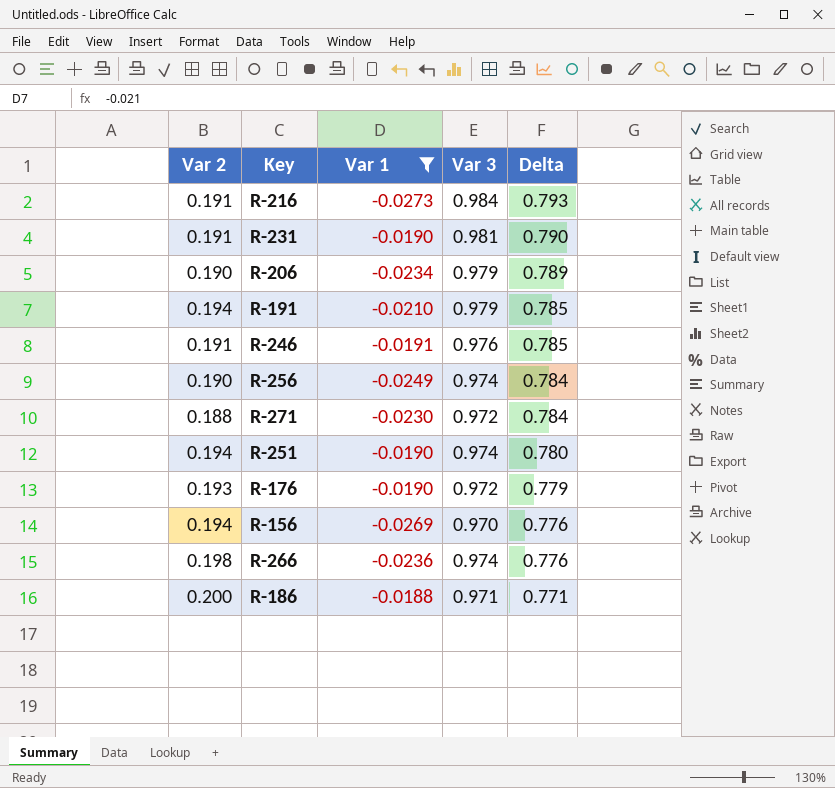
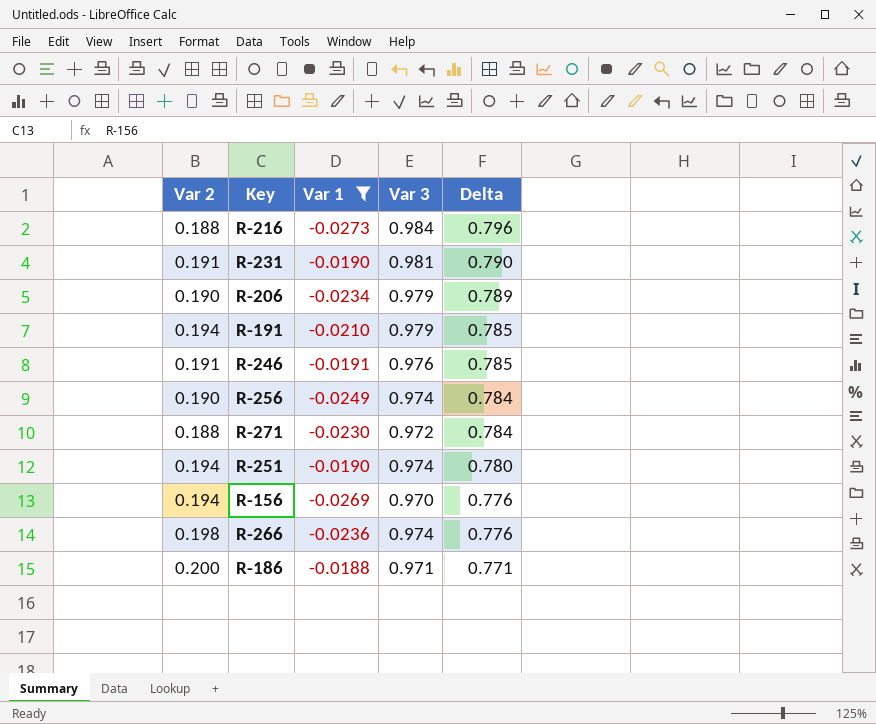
row R-176: 0.193 | -0.0190 | 0.972 | 0.779 -> none
R-216 | Var 2: 0.191 -> 0.188
R-216 | Delta: 0.793 -> 0.796

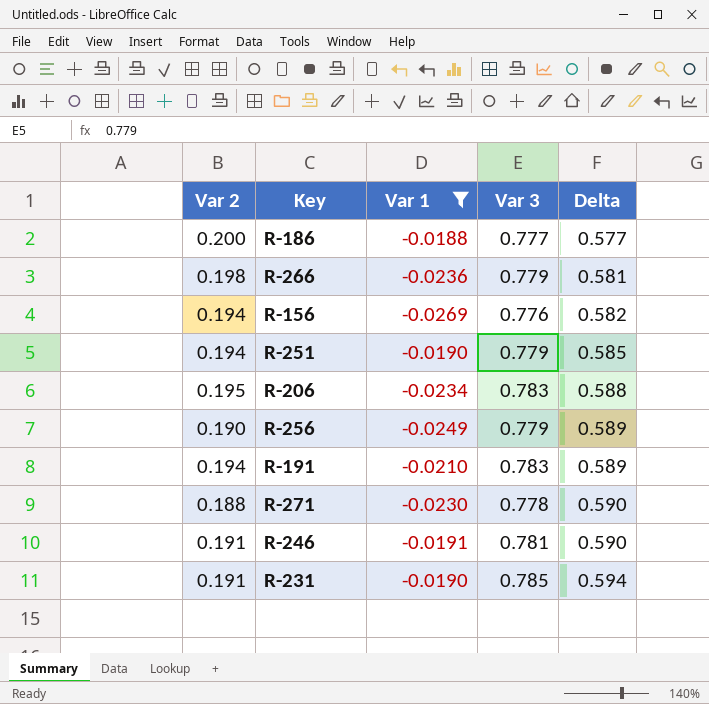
row order: Delta descending -> Delta ascending
row R-216: 0.188 | -0.0273 | 0.984 | 0.796 -> none
R-186 | Var 3: 0.971 -> 0.777
R-186 | Delta: 0.771 -> 0.577
R-266 | Var 3: 0.974 -> 0.779
R-266 | Delta: 0.776 -> 0.581
R-156 | Var 3: 0.970 -> 0.776
R-156 | Delta: 0.776 -> 0.582
R-251 | Var 3: 0.974 -> 0.779
R-251 | Delta: 0.780 -> 0.585
R-206 | Var 2: 0.190 -> 0.195
R-206 | Var 3: 0.979 -> 0.783
R-206 | Delta: 0.789 -> 0.588
R-256 | Var 3: 0.974 -> 0.779
R-256 | Delta: 0.784 -> 0.589
R-191 | Var 3: 0.979 -> 0.783
R-191 | Delta: 0.785 -> 0.589
R-271 | Var 3: 0.972 -> 0.778
R-271 | Delta: 0.784 -> 0.590
R-246 | Var 3: 0.976 -> 0.781
R-246 | Delta: 0.785 -> 0.590
R-231 | Var 3: 0.981 -> 0.785
R-231 | Delta: 0.790 -> 0.594

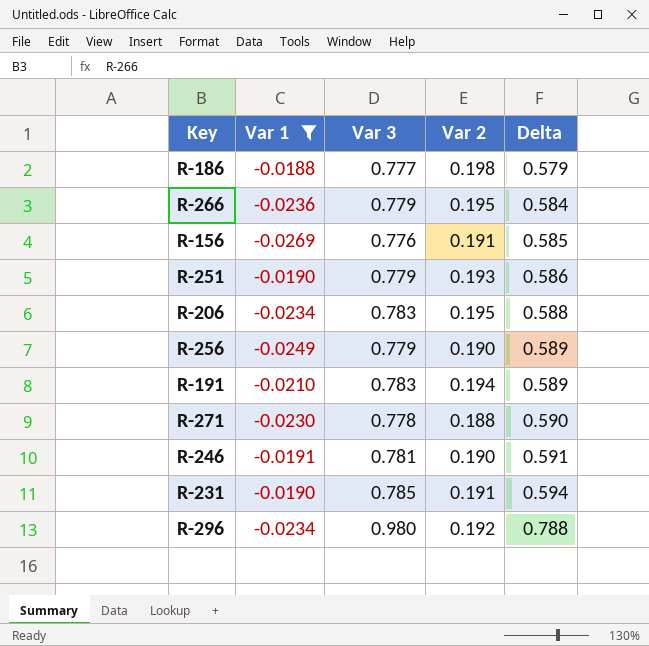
column Var 2 | position: 1 -> 4
R-186 | Var 2: 0.200 -> 0.198
R-186 | Delta: 0.577 -> 0.579
R-266 | Var 2: 0.198 -> 0.195
R-266 | Delta: 0.581 -> 0.584
R-156 | Var 2: 0.194 -> 0.191
R-156 | Delta: 0.582 -> 0.585
R-251 | Var 2: 0.194 -> 0.193
R-251 | Delta: 0.585 -> 0.586
R-246 | Var 2: 0.191 -> 0.190
R-246 | Delta: 0.590 -> 0.591
row R-296: none -> -0.0234 | 0.980 | 0.192 | 0.788

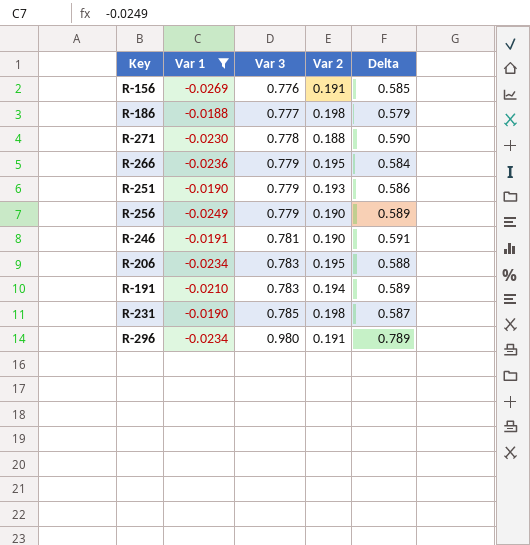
row order: Delta ascending -> Var 3 ascending
R-231 | Var 2: 0.191 -> 0.198
R-231 | Delta: 0.594 -> 0.587
R-296 | Var 2: 0.192 -> 0.191
R-296 | Delta: 0.788 -> 0.789

